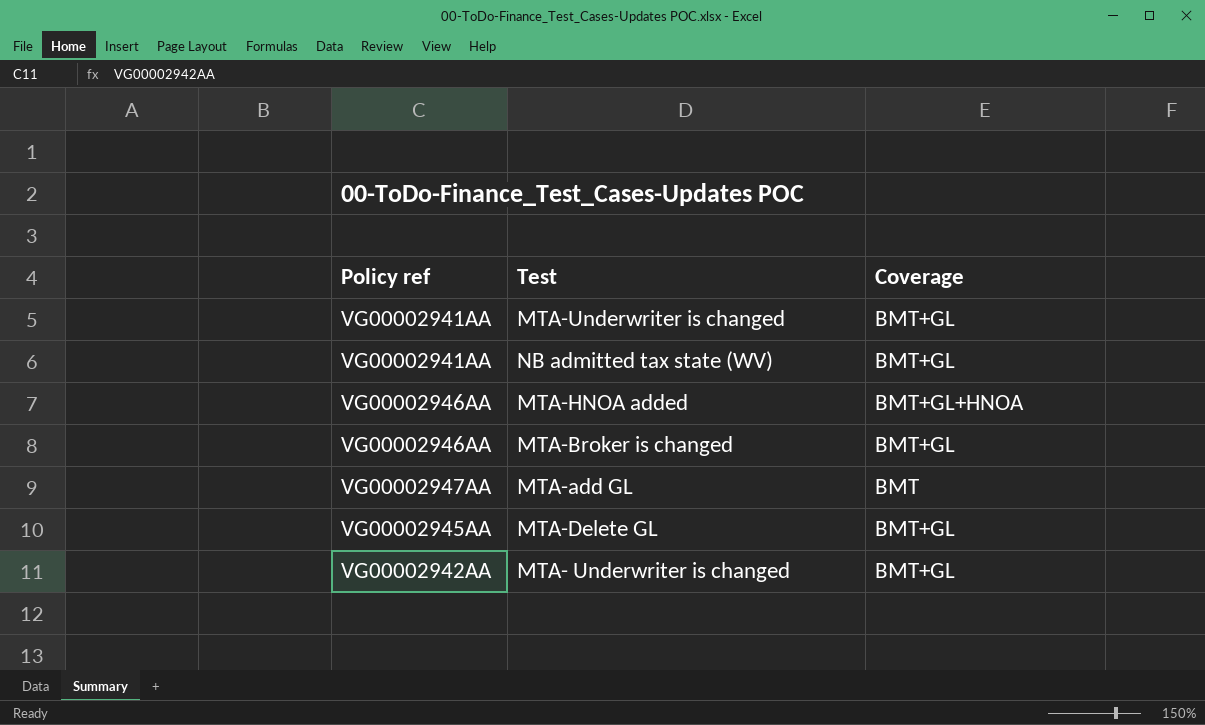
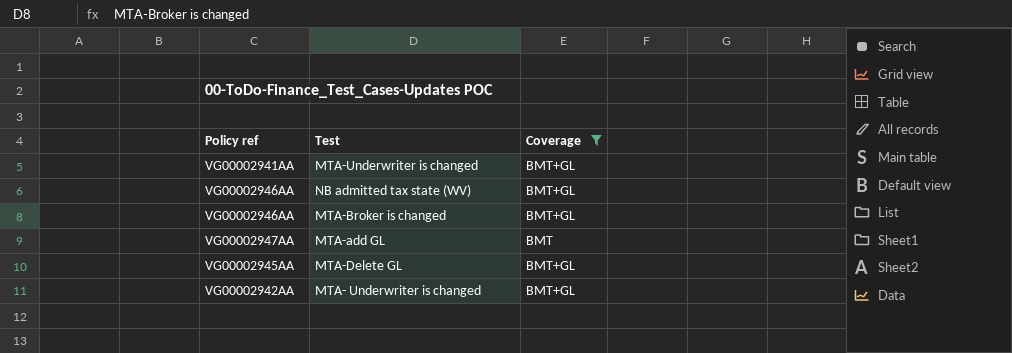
filter: none -> Coverage != BMT+GL+HNOA
NB admitted tax state (WV) | Policy ref: VG00002941AA -> VG00002946AA

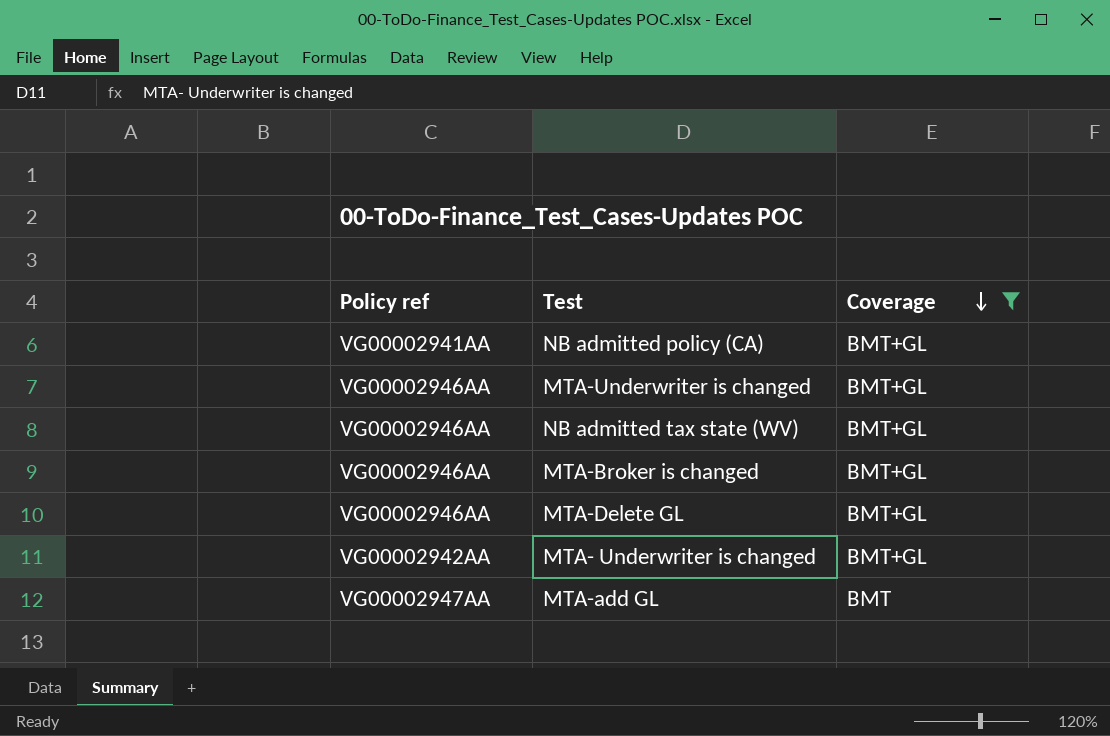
row order: none -> Coverage descending
row NB admitted policy (CA): none -> VG00002941AA | BMT+GL
MTA-Underwriter is changed | Policy ref: VG00002941AA -> VG00002946AA
MTA-Delete GL | Policy ref: VG00002945AA -> VG00002946AA

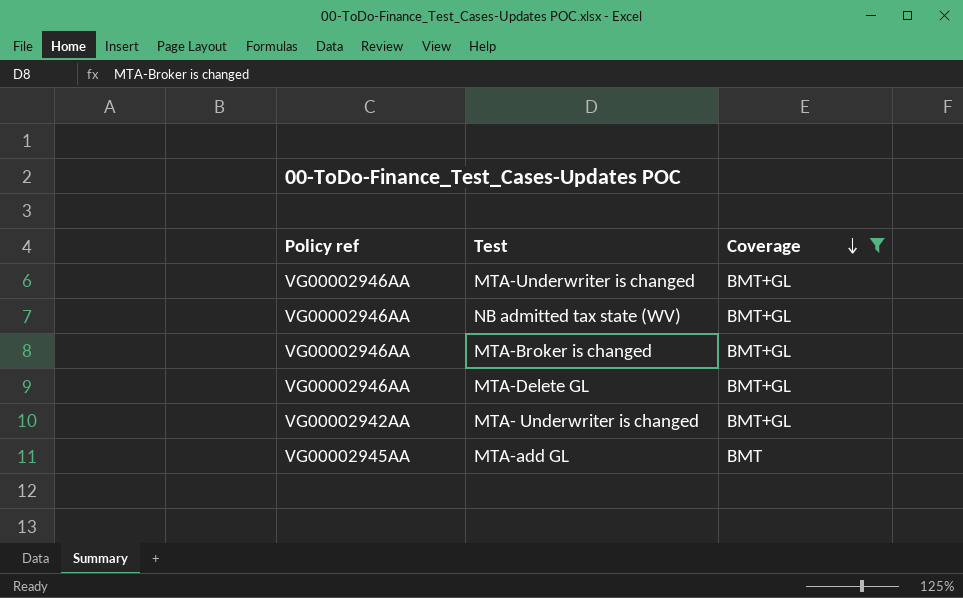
row NB admitted policy (CA): VG00002941AA | BMT+GL -> none
MTA-add GL | Policy ref: VG00002947AA -> VG00002945AA

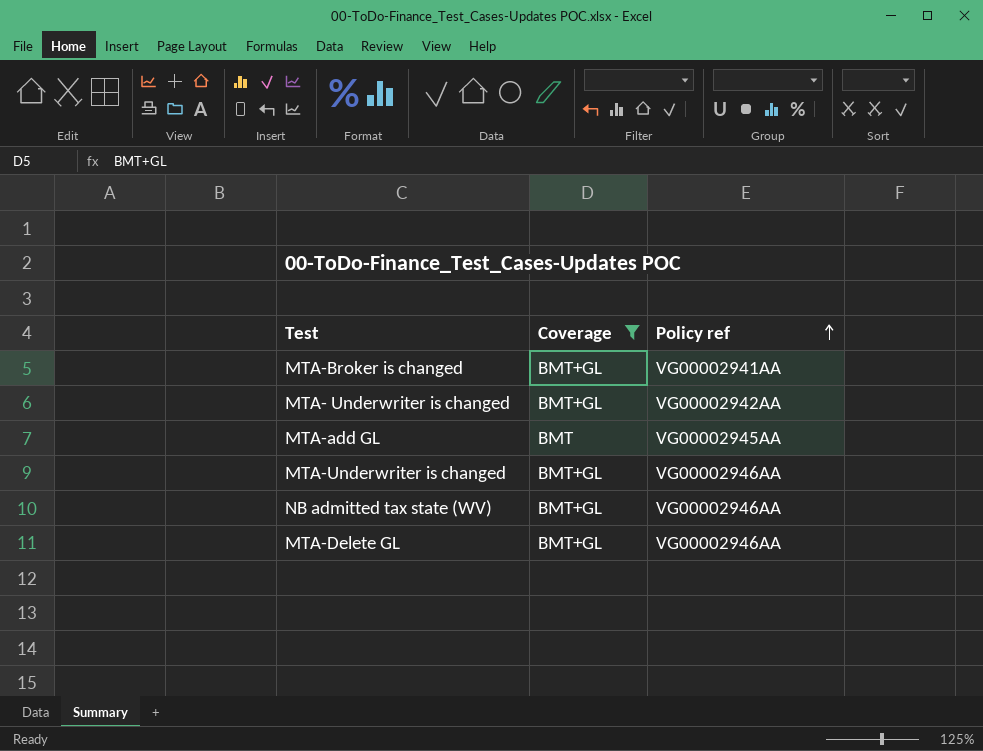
row order: Coverage descending -> Policy ref ascending
column Policy ref | position: 1 -> 3
MTA-Broker is changed | Policy ref: VG00002946AA -> VG00002941AA

